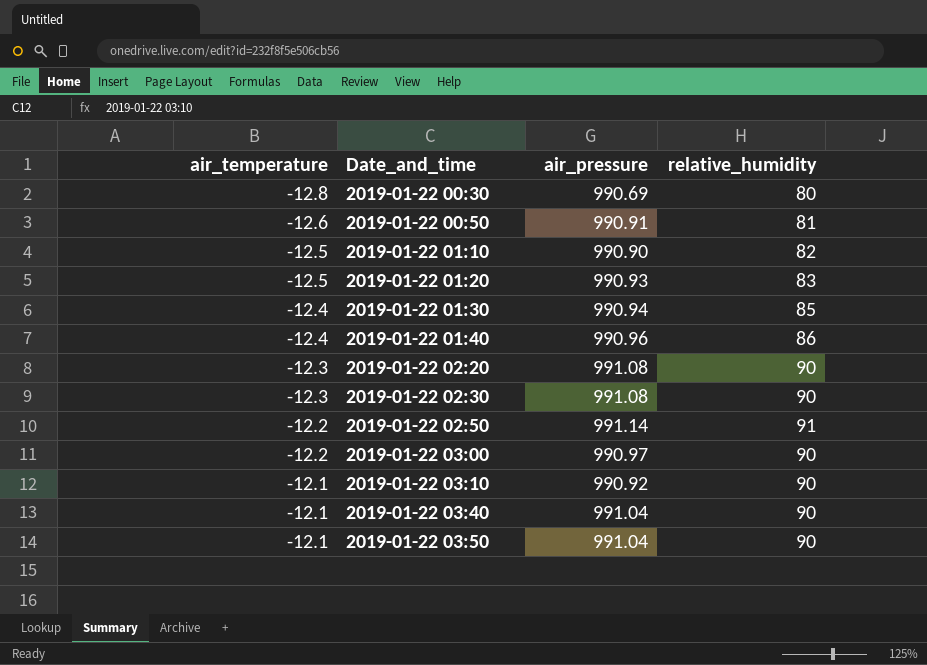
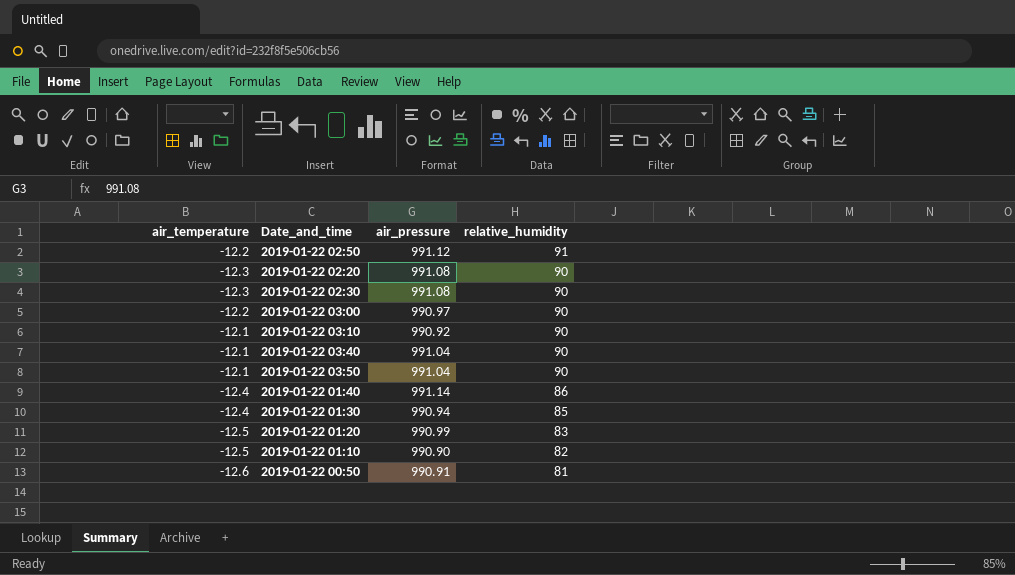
row order: air_temperature ascending -> relative_humidity descending
row 2019-01-22 00:30: -12.8 | 990.69 | 80 -> none
2019-01-22 02:50 | air_pressure: 991.14 -> 991.12
2019-01-22 01:40 | air_pressure: 990.96 -> 991.14
2019-01-22 01:20 | air_pressure: 990.93 -> 990.99

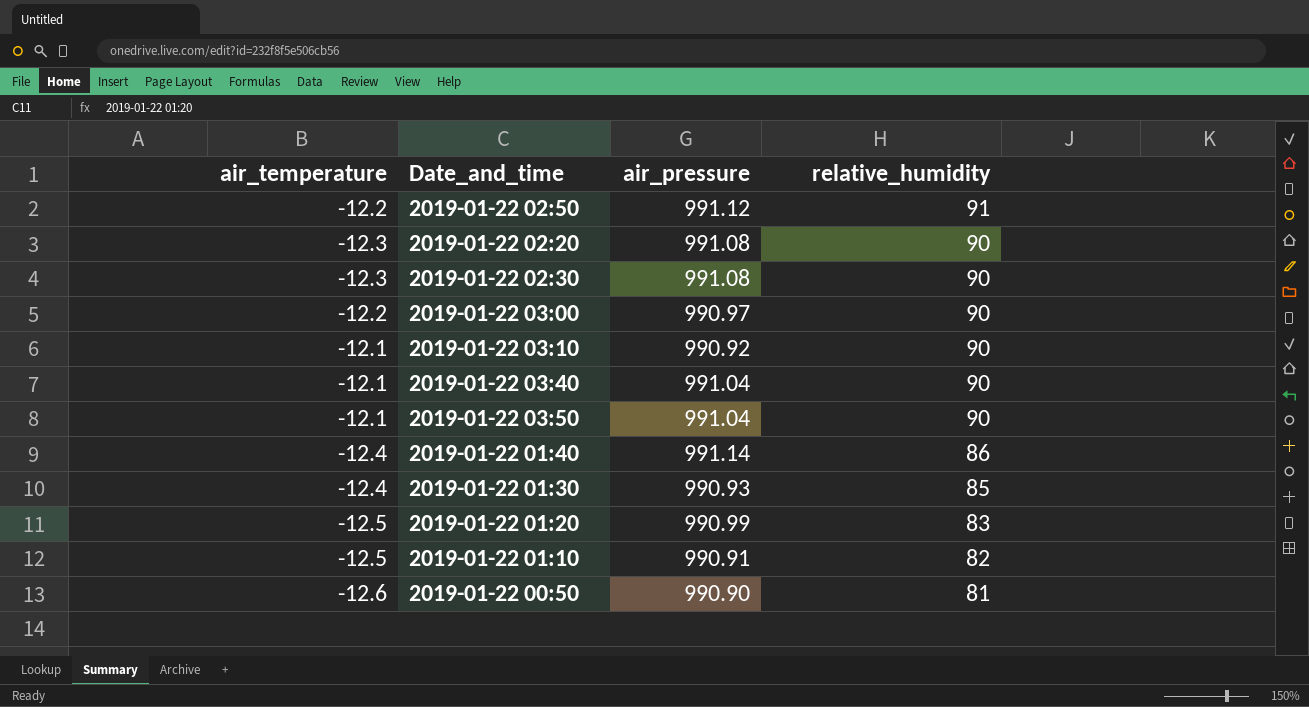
2019-01-22 01:30 | air_pressure: 990.94 -> 990.93
2019-01-22 01:10 | air_pressure: 990.90 -> 990.91
2019-01-22 00:50 | air_pressure: 990.91 -> 990.90

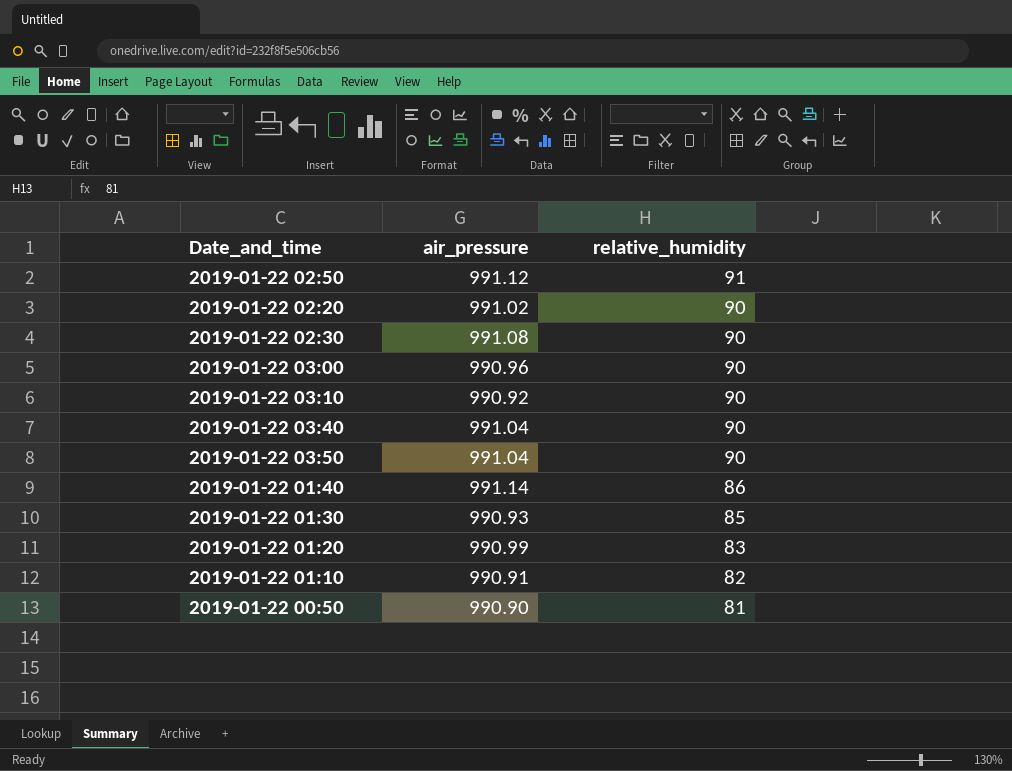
column air_temperature | position: 1 -> none
2019-01-22 02:20 | air_pressure: 991.08 -> 991.02
2019-01-22 03:00 | air_pressure: 990.97 -> 990.96

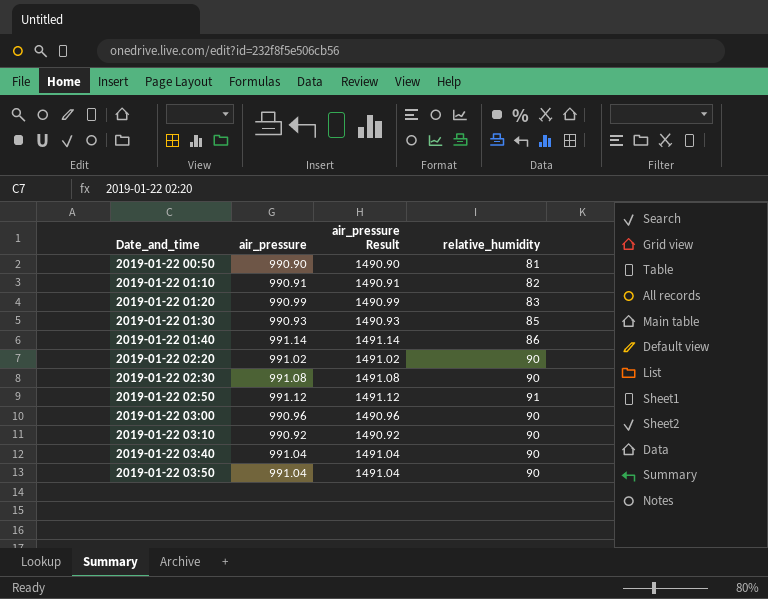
row order: relative_humidity descending -> Date_and_time ascending
column air_pressure Result | formula: none -> [air_pressure] + 500

